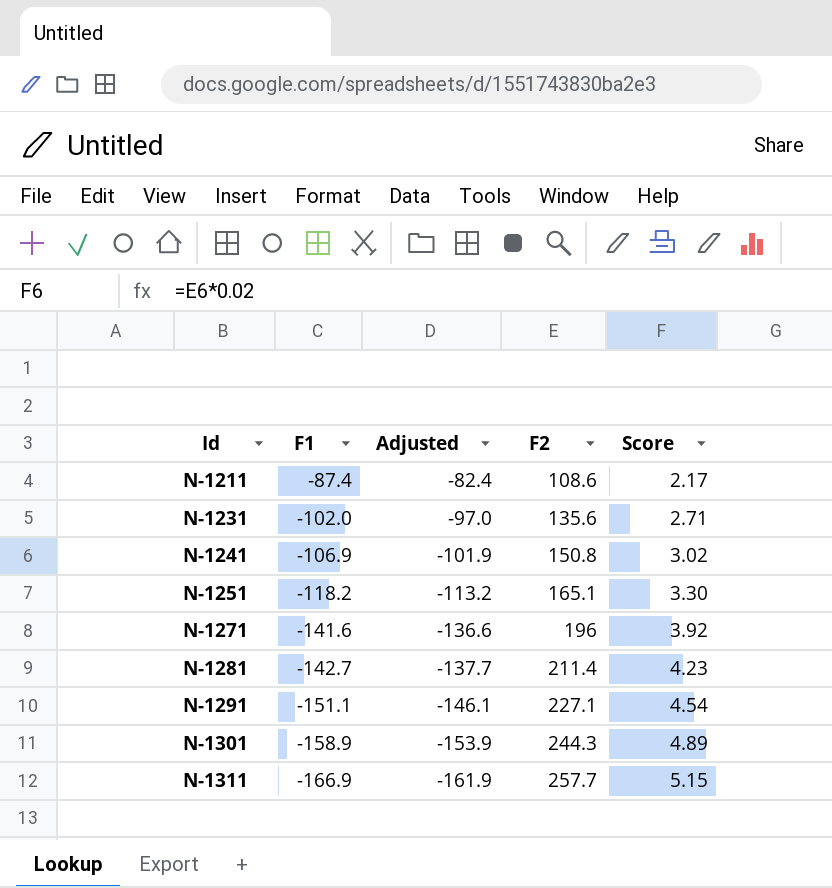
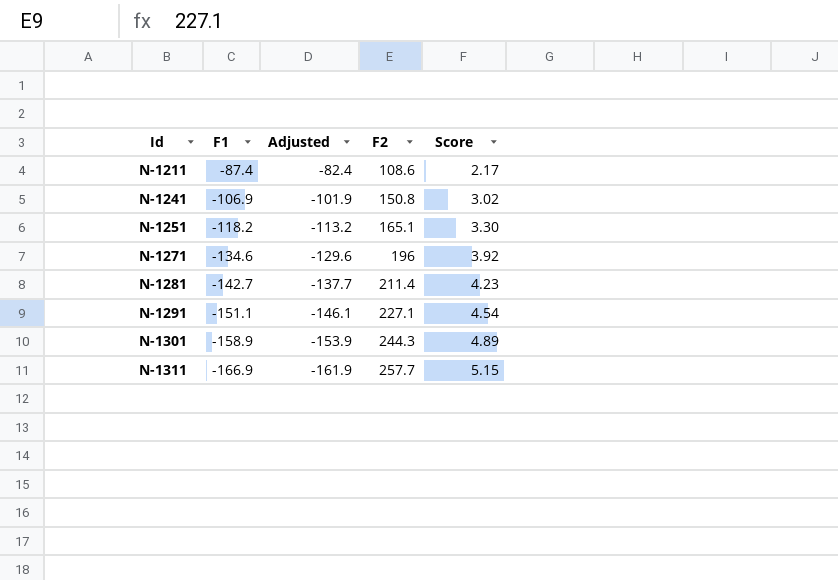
row N-1231: -102.0 | -97.0 | 135.6 | 2.71 -> none
N-1271 | F1: -141.6 -> -134.6
N-1271 | Adjusted: -136.6 -> -129.6

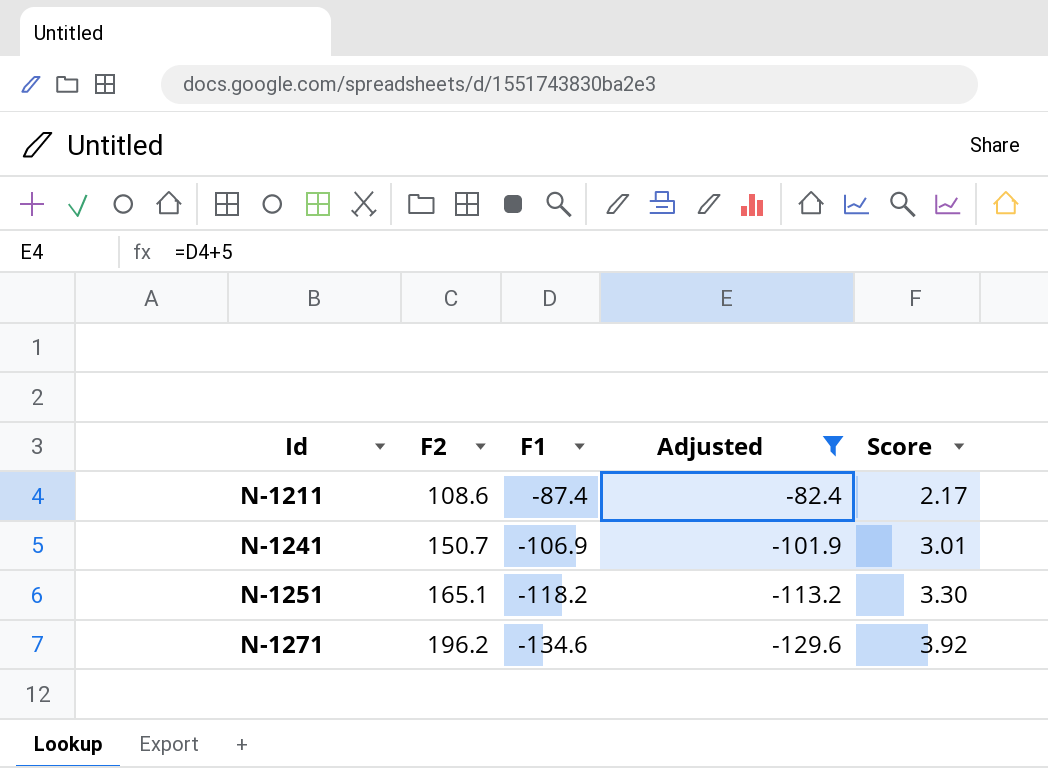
filter: none -> Adjusted >= -129.6
column F2 | position: 4 -> 2
N-1241 | F2: 150.8 -> 150.7
N-1241 | Score: 3.02 -> 3.01
N-1271 | F2: 196 -> 196.2

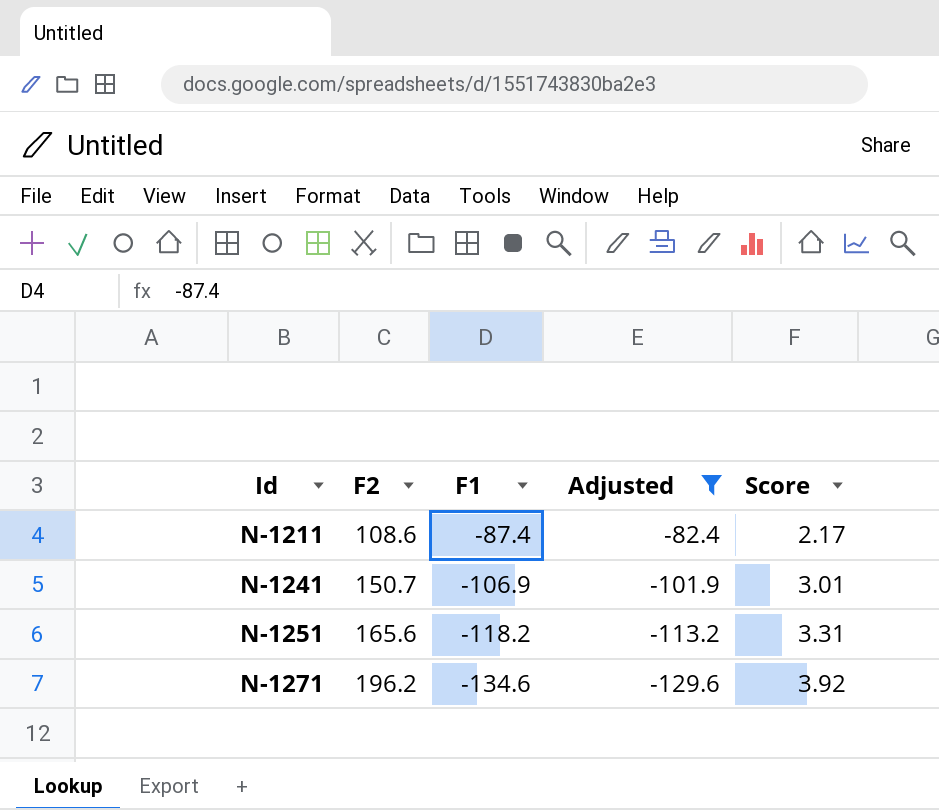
N-1251 | F2: 165.1 -> 165.6
N-1251 | Score: 3.30 -> 3.31

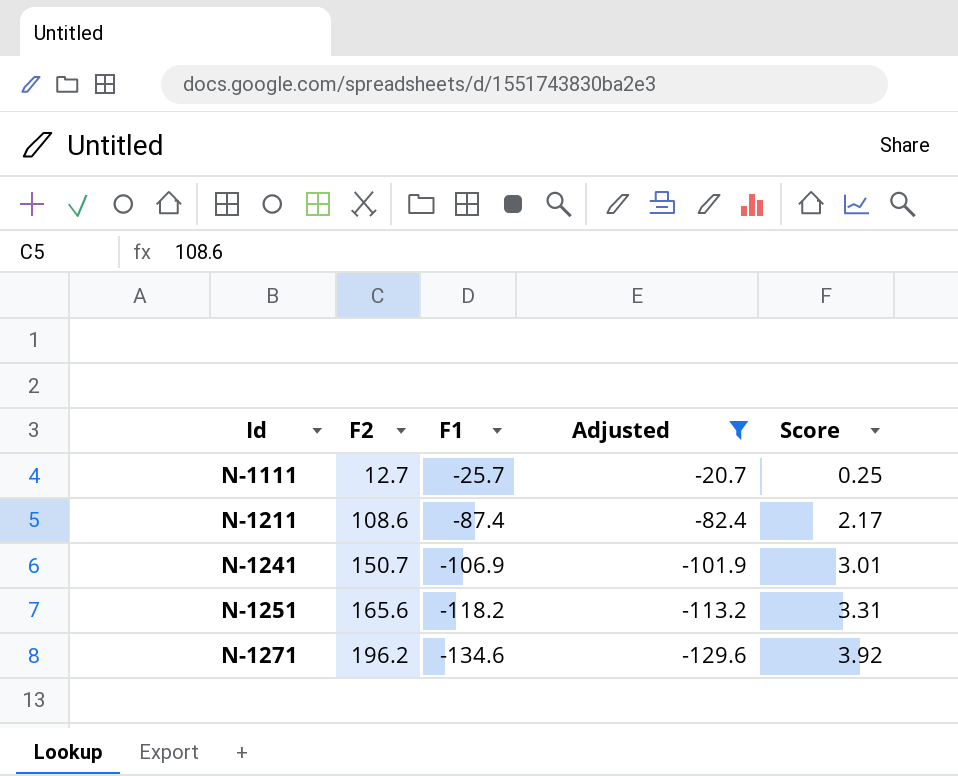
row N-1111: none -> 12.7 | -25.7 | -20.7 | 0.25

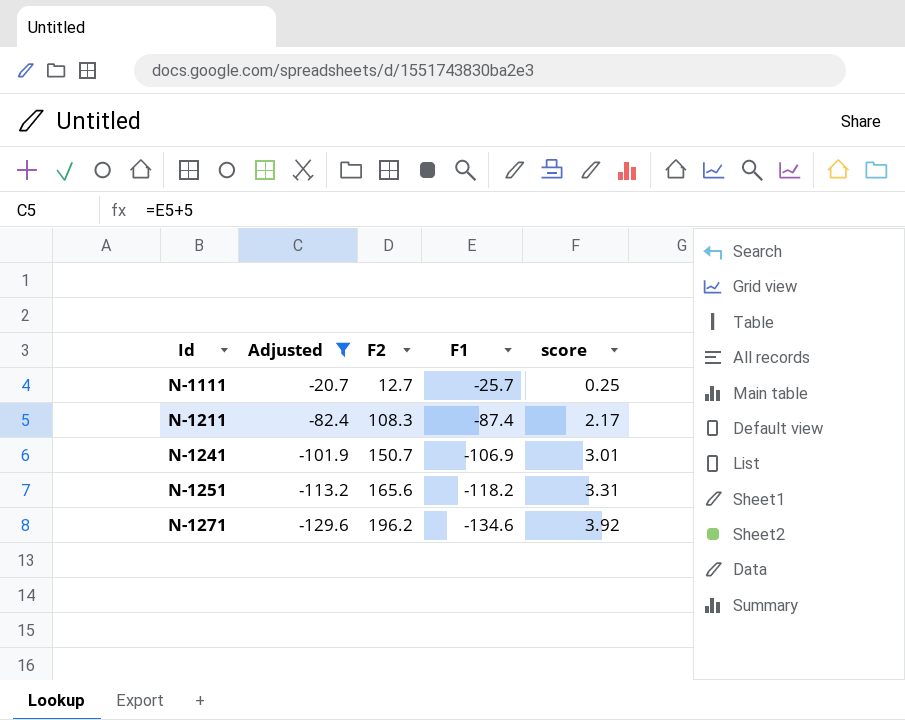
column Adjusted | position: 4 -> 2
column name: Score -> score
N-1211 | F2: 108.6 -> 108.3

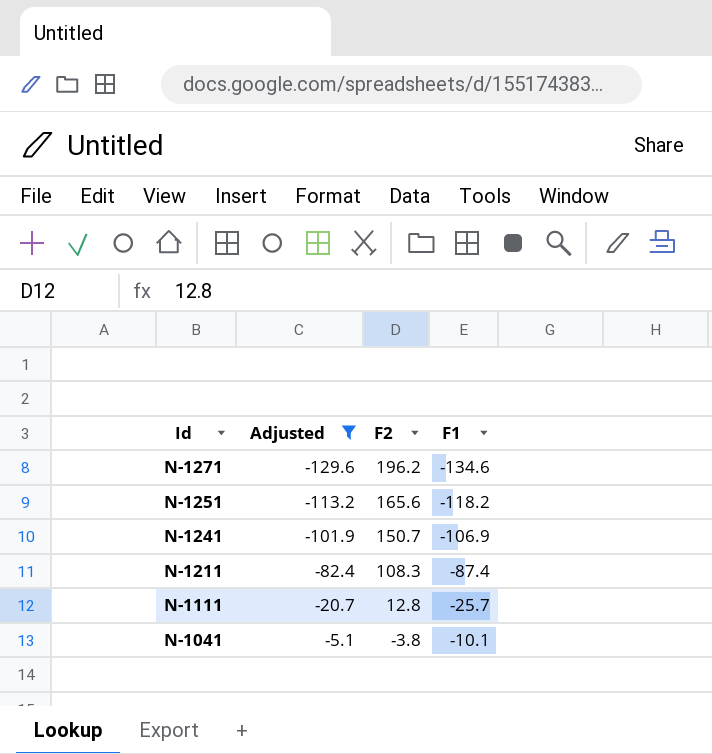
row order: Id ascending -> Id descending
column score | formula: [F2] * 0.02 -> none
N-1111 | F2: 12.7 -> 12.8
row N-1041: none -> -5.1 | -3.8 | -10.1

